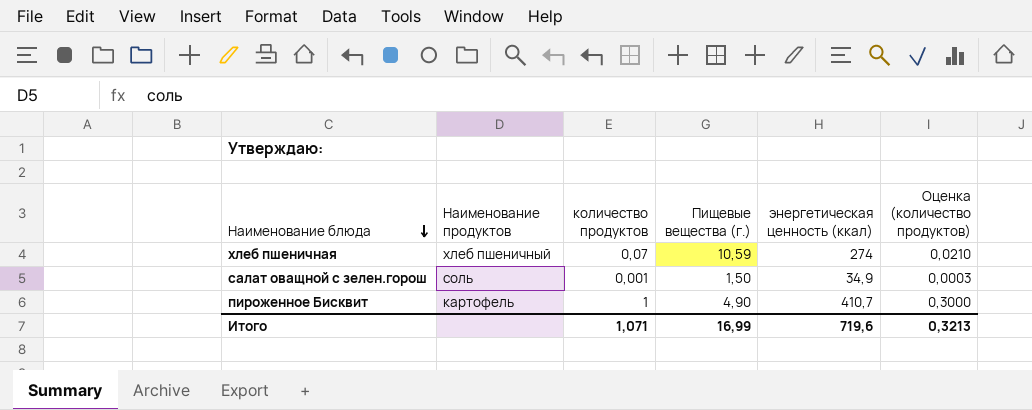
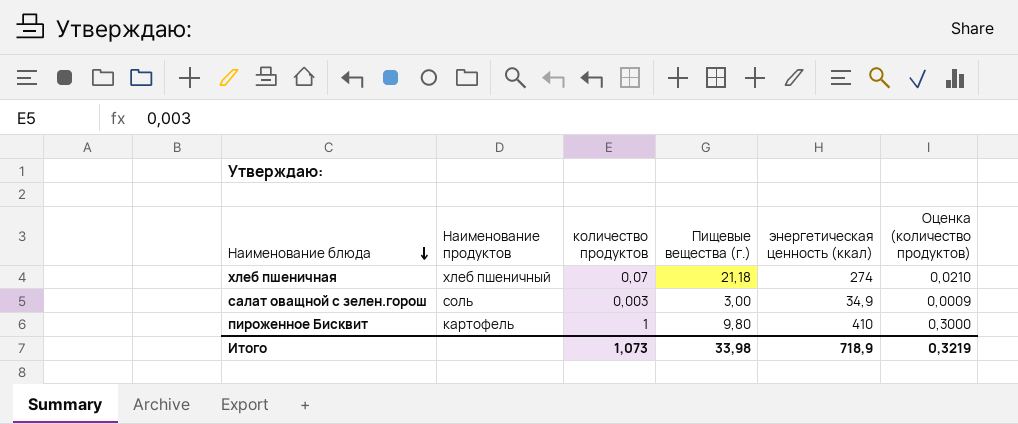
хлеб пшеничная | Пищевые вещества (г.): 10,59 -> 21,18
салат оващной с зелен.горош | количество продуктов: 0,001 -> 0,003
салат оващной с зелен.горош | Пищевые вещества (г.): 1,50 -> 3,00
салат оващной с зелен.горош | Оценка (количество продуктов): 0,0003 -> 0,0009
пироженное Бисквит | Пищевые вещества (г.): 4,90 -> 9,80
пироженное Бисквит | энергетическая ценность (ккал): 410,7 -> 410
Итого | количество продуктов: 1,071 -> 1,073
Итого | Пищевые вещества (г.): 16,99 -> 33,98
Итого | энергетическая ценность (ккал): 719,6 -> 718,9
Итого | Оценка (количество продуктов): 0,3213 -> 0,3219

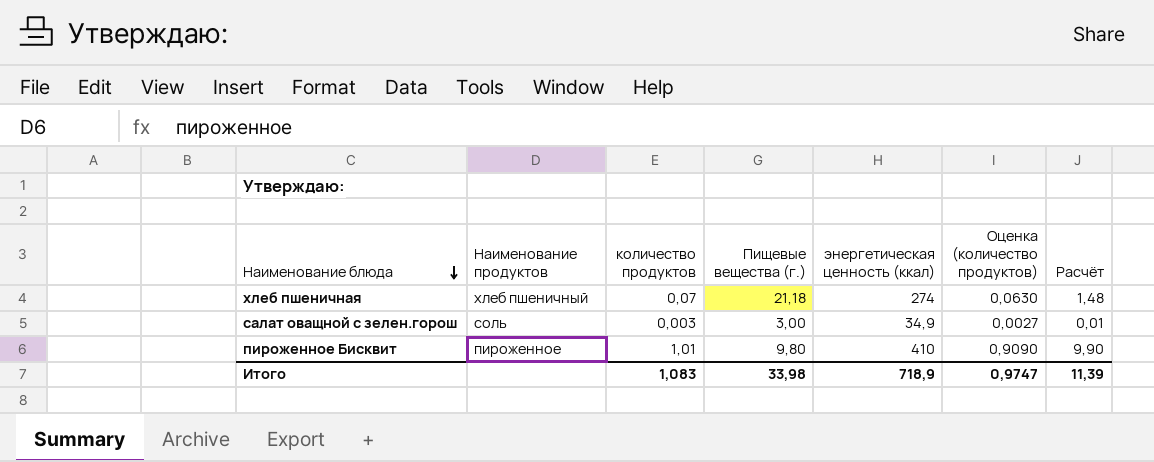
column Оценка (количество продуктов) | formula: [количество продуктов] * 0,3 -> [количество продуктов] * 0,9
column Расчёт | formula: none -> [количество продуктов] * [Пищевые вещества (г.)]
пироженное Бисквит | Наименование продуктов: картофель -> пироженное
пироженное Бисквит | количество продуктов: 1 -> 1,01
Итого | количество продуктов: 1,073 -> 1,083
Итого | Оценка (количество продуктов): 0,3219 -> 0,9747

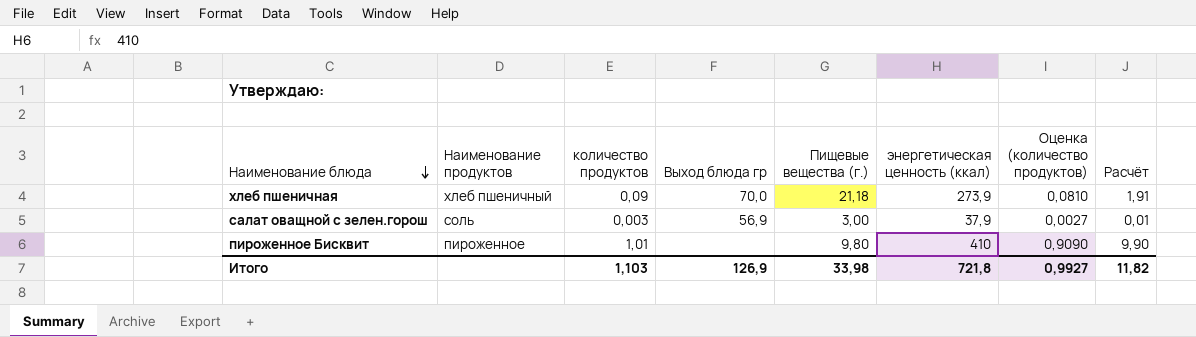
column Выход блюда гр | position: none -> 4
хлеб пшеничная | количество продуктов: 0,07 -> 0,09
хлеб пшеничная | энергетическая ценность (ккал): 274 -> 273,9
хлеб пшеничная | Оценка (количество продуктов): 0,0630 -> 0,0810
хлеб пшеничная | Расчёт: 1,48 -> 1,91
салат оващной с зелен.горош | энергетическая ценность (ккал): 34,9 -> 37,9
Итого | количество продуктов: 1,083 -> 1,103
Итого | энергетическая ценность (ккал): 718,9 -> 721,8
Итого | Оценка (количество продуктов): 0,9747 -> 0,9927
Итого | Расчёт: 11,39 -> 11,82

